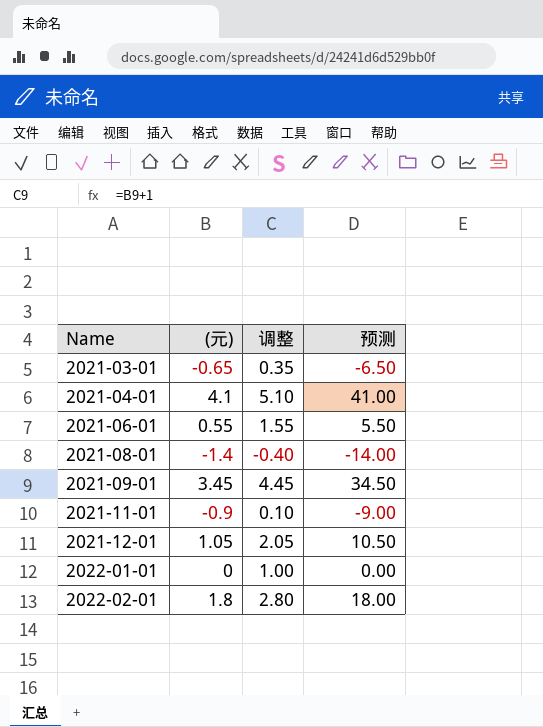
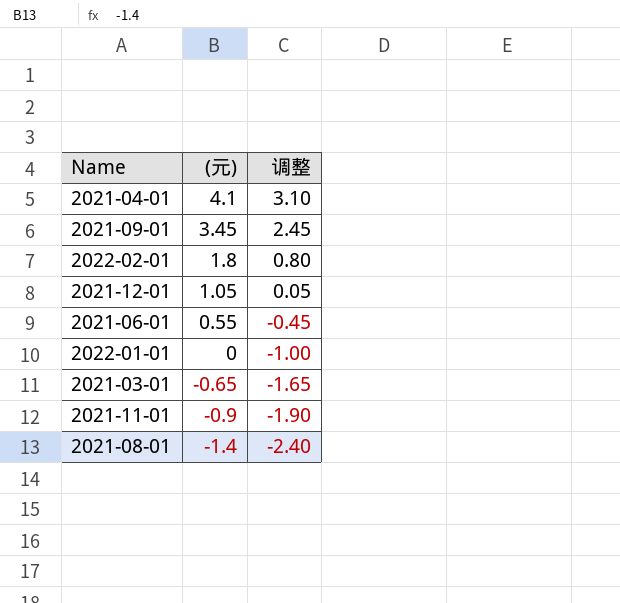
row order: Name ascending -> (元) descending
column 预测 | formula: [(元)] * 10 -> none
column 调整 | formula: [(元)] + 1 -> [(元)] - 1

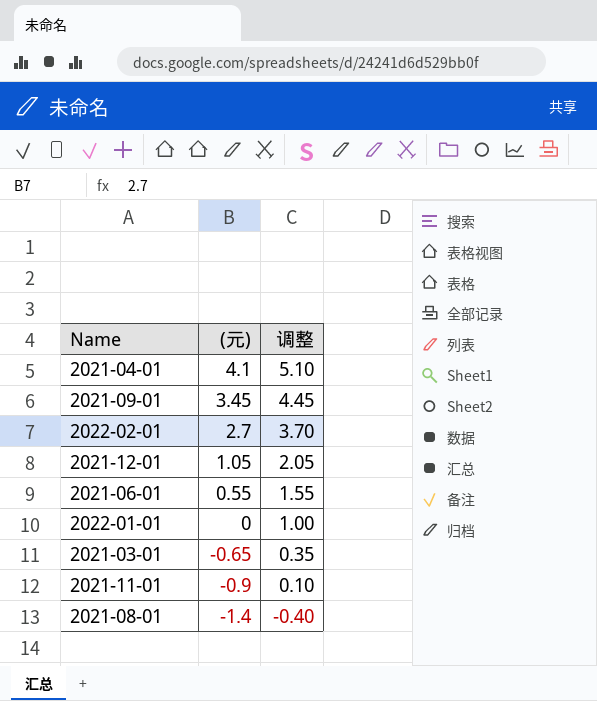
column 调整 | formula: [(元)] - 1 -> [(元)] + 1
2022-02-01 | (元): 1.8 -> 2.7

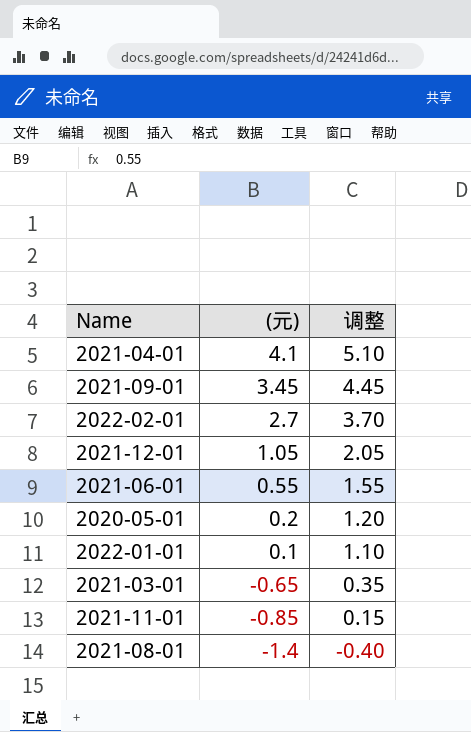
row 2020-05-01: none -> 0.2 | 1.20
2022-01-01 | (元): 0 -> 0.1
2022-01-01 | 调整: 1.00 -> 1.10
2021-11-01 | (元): -0.9 -> -0.85
2021-11-01 | 调整: 0.10 -> 0.15

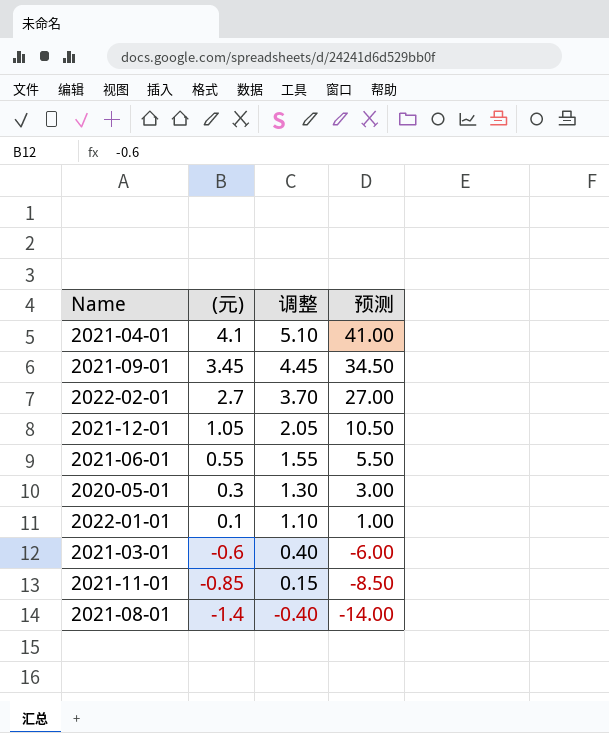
column 预测 | formula: none -> [(元)] * 10
2020-05-01 | (元): 0.2 -> 0.3
2020-05-01 | 调整: 1.20 -> 1.30
2021-03-01 | (元): -0.65 -> -0.6
2021-03-01 | 调整: 0.35 -> 0.40

